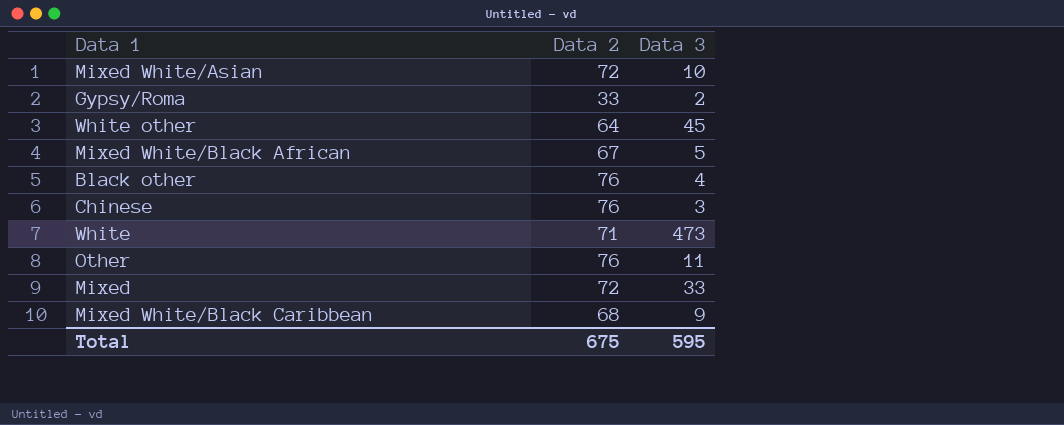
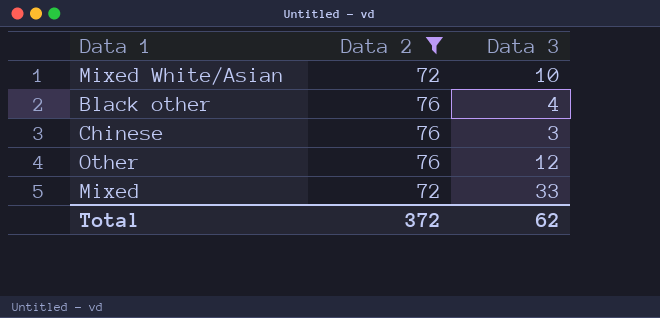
filter: none -> Data 2 >= 72
Other | Data 3: 11 -> 12
Total | Data 2: 675 -> 372
Total | Data 3: 595 -> 62

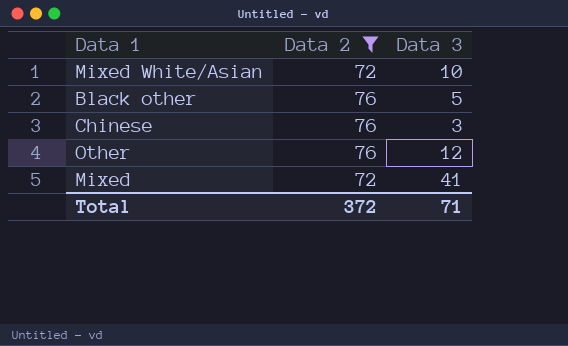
Black other | Data 3: 4 -> 5
Mixed | Data 3: 33 -> 41
Total | Data 3: 62 -> 71

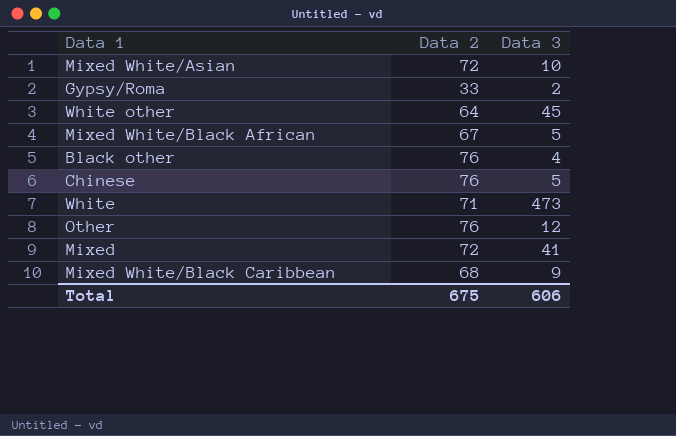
filter: Data 2 >= 72 -> none
Black other | Data 3: 5 -> 4
Chinese | Data 3: 3 -> 5
Total | Data 2: 372 -> 675
Total | Data 3: 71 -> 606

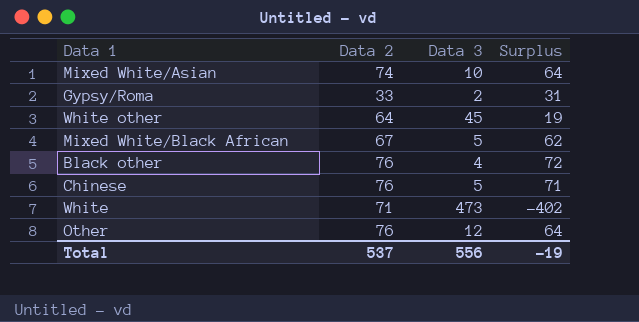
column Surplus | formula: none -> [Data 2] - [Data 3]
row Mixed: 72 | 41 -> none
row Mixed White/Black Caribbean: 68 | 9 -> none
Mixed White/Asian | Data 2: 72 -> 74
Total | Data 2: 675 -> 537
Total | Data 3: 606 -> 556

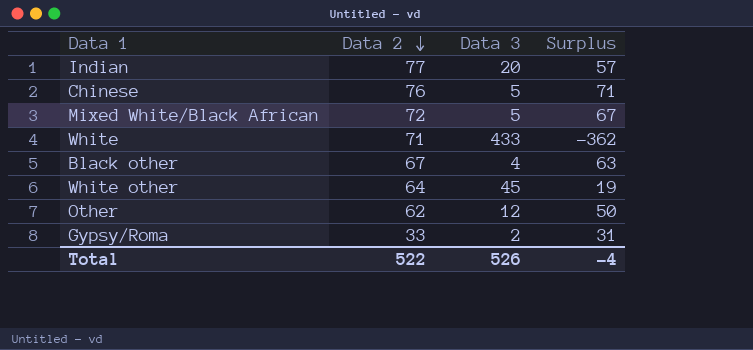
row order: none -> Data 2 descending
row Mixed White/Asian: 74 | 10 | 64 -> none
row Indian: none -> 77 | 20 | 57
Mixed White/Black African | Data 2: 67 -> 72
Mixed White/Black African | Surplus: 62 -> 67
White | Data 3: 473 -> 433
White | Surplus: -402 -> -362
Black other | Data 2: 76 -> 67
Black other | Surplus: 72 -> 63
Other | Data 2: 76 -> 62
Other | Surplus: 64 -> 50
Total | Data 2: 537 -> 522
Total | Data 3: 556 -> 526
Total | Surplus: -19 -> -4

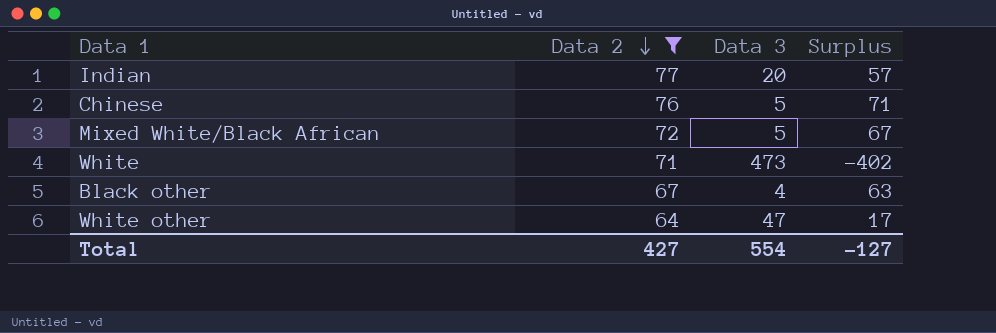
filter: none -> Data 2 >= 64
White | Data 3: 433 -> 473
White | Surplus: -362 -> -402
White other | Data 3: 45 -> 47
White other | Surplus: 19 -> 17
Total | Data 2: 522 -> 427
Total | Data 3: 526 -> 554
Total | Surplus: -4 -> -127

